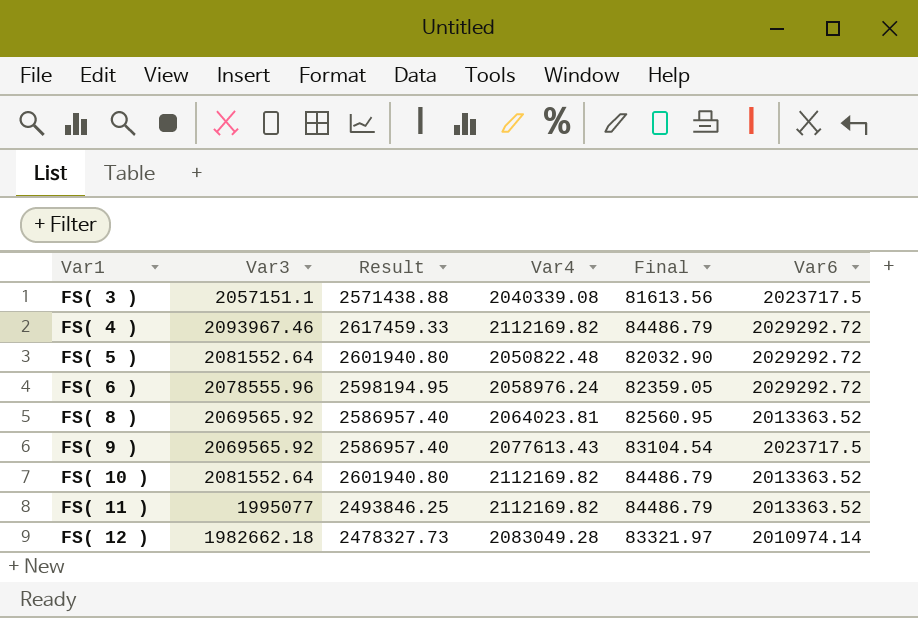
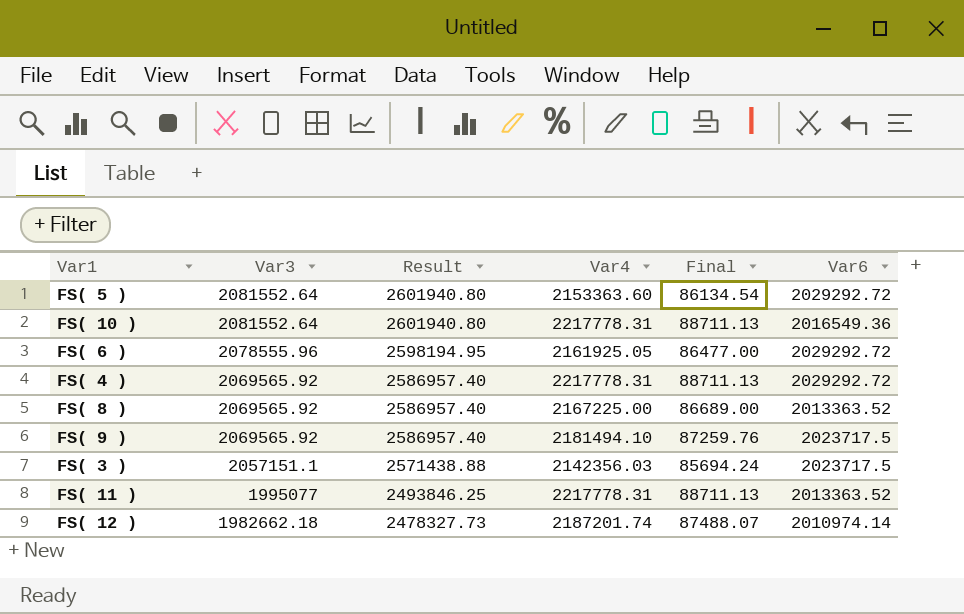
row order: Var1 ascending -> Var3 descending
FS( 5 ) | Var4: 2050822.48 -> 2153363.60
FS( 5 ) | Final: 82032.90 -> 86134.54
FS( 10 ) | Var4: 2112169.82 -> 2217778.31
FS( 10 ) | Final: 84486.79 -> 88711.13
FS( 10 ) | Var6: 2013363.52 -> 2016549.36
FS( 6 ) | Var4: 2058976.24 -> 2161925.05
FS( 6 ) | Final: 82359.05 -> 86477.00
FS( 4 ) | Var3: 2093967.46 -> 2069565.92
FS( 4 ) | Result: 2617459.33 -> 2586957.40
FS( 4 ) | Var4: 2112169.82 -> 2217778.31
FS( 4 ) | Final: 84486.79 -> 88711.13
FS( 8 ) | Var4: 2064023.81 -> 2167225.00
FS( 8 ) | Final: 82560.95 -> 86689.00
FS( 9 ) | Var4: 2077613.43 -> 2181494.10
FS( 9 ) | Final: 83104.54 -> 87259.76
FS( 3 ) | Var4: 2040339.08 -> 2142356.03
FS( 3 ) | Final: 81613.56 -> 85694.24
FS( 11 ) | Var4: 2112169.82 -> 2217778.31
FS( 11 ) | Final: 84486.79 -> 88711.13
FS( 12 ) | Var4: 2083049.28 -> 2187201.74
FS( 12 ) | Final: 83321.97 -> 87488.07

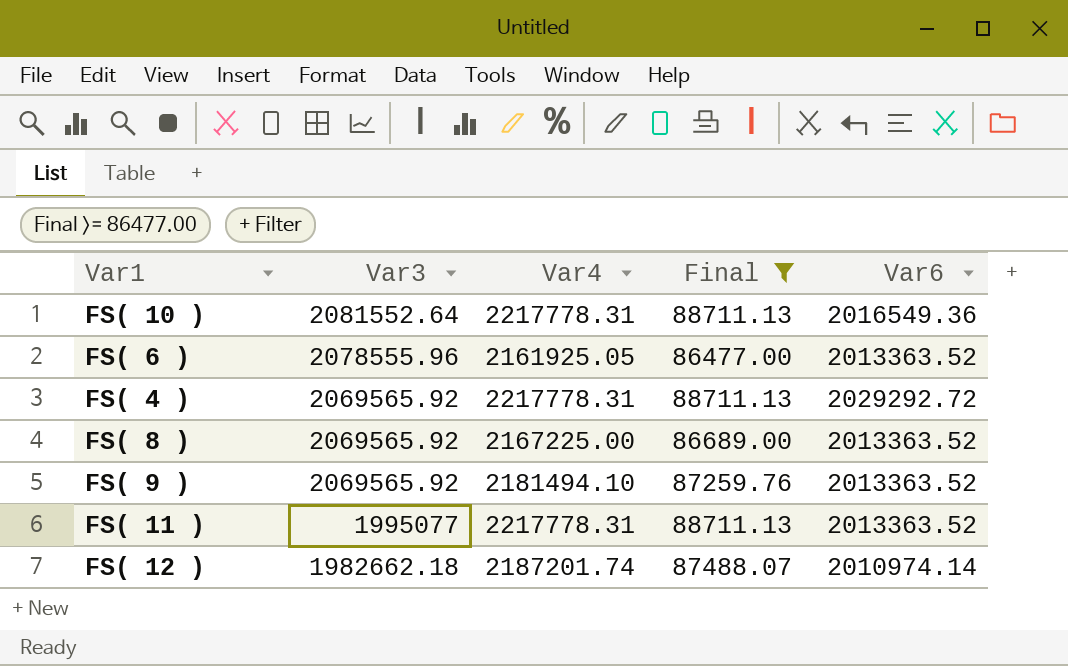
filter: none -> Final >= 86477.00
column Result | formula: [Var3] * 1.25 -> none
FS( 6 ) | Var6: 2029292.72 -> 2013363.52
FS( 9 ) | Var6: 2023717.5 -> 2013363.52

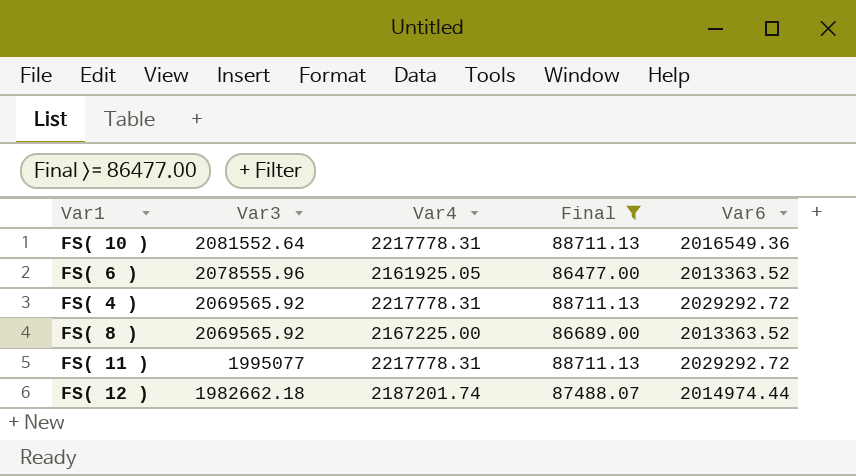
row FS( 9 ): 2069565.92 | 2181494.10 | 87259.76 | 2013363.52 -> none
FS( 11 ) | Var6: 2013363.52 -> 2029292.72
FS( 12 ) | Var6: 2010974.14 -> 2014974.44

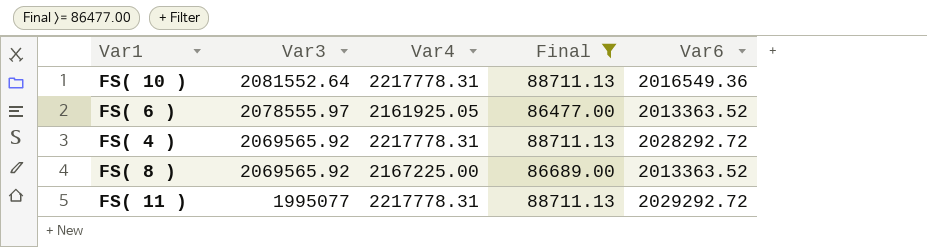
row FS( 12 ): 1982662.18 | 2187201.74 | 87488.07 | 2014974.44 -> none
FS( 6 ) | Var3: 2078555.96 -> 2078555.97
FS( 4 ) | Var6: 2029292.72 -> 2028292.72

